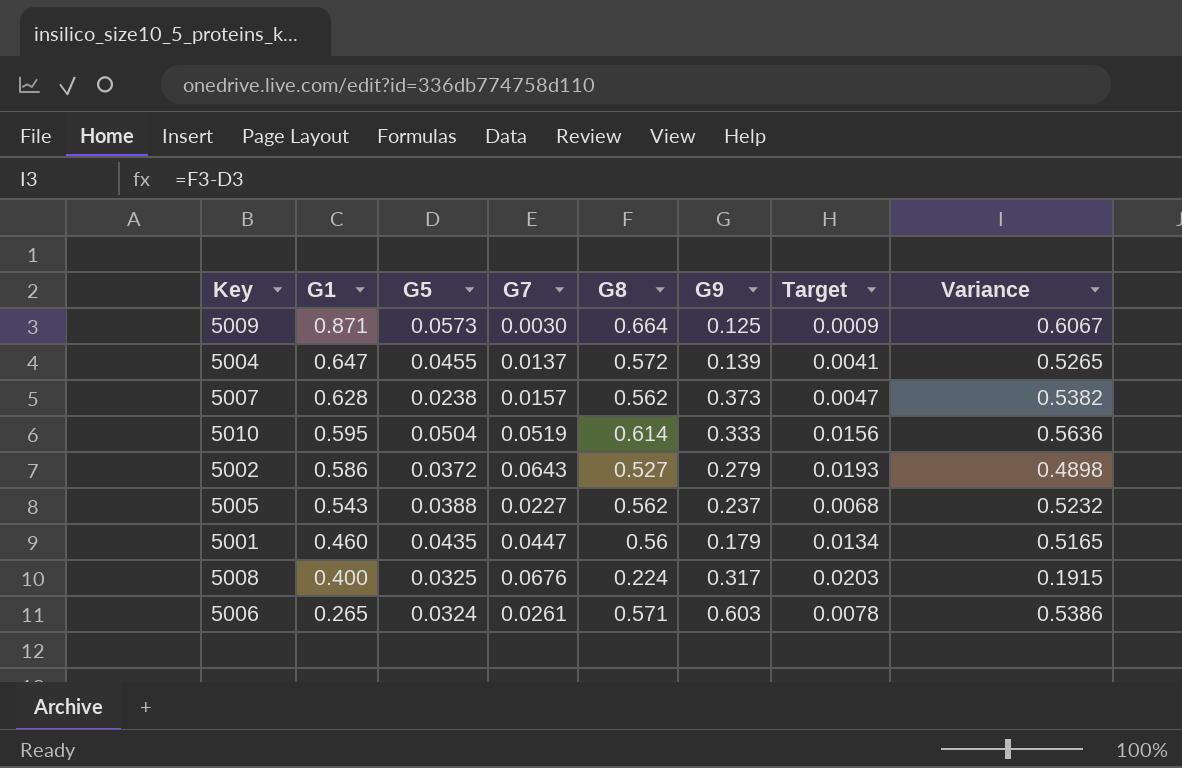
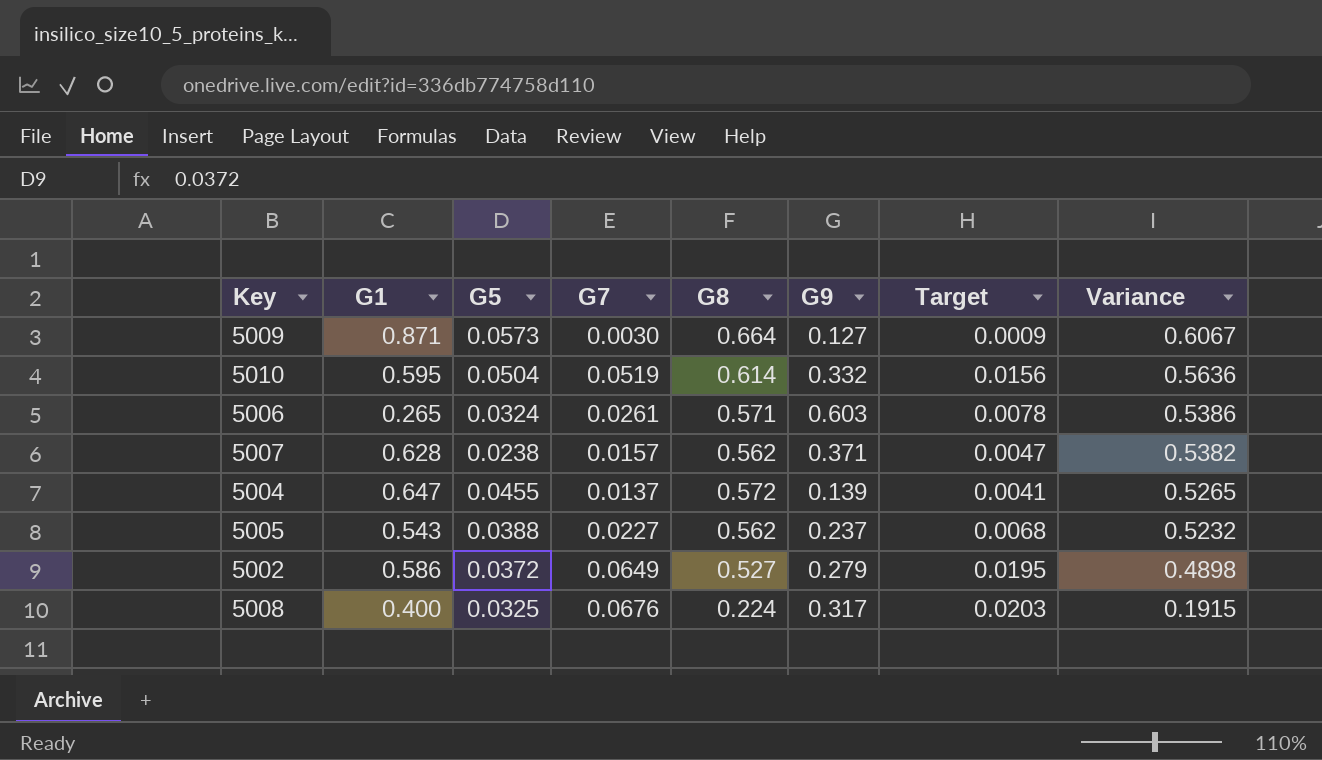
row order: G1 descending -> Variance descending
row 5001: 0.460 | 0.0435 | 0.0447 | 0.56 | 0.179 | 0.0134 | 0.5165 -> none
5009 | G9: 0.125 -> 0.127
5010 | G9: 0.333 -> 0.332
5007 | G9: 0.373 -> 0.371
5002 | G7: 0.0643 -> 0.0649
5002 | Target: 0.0193 -> 0.0195

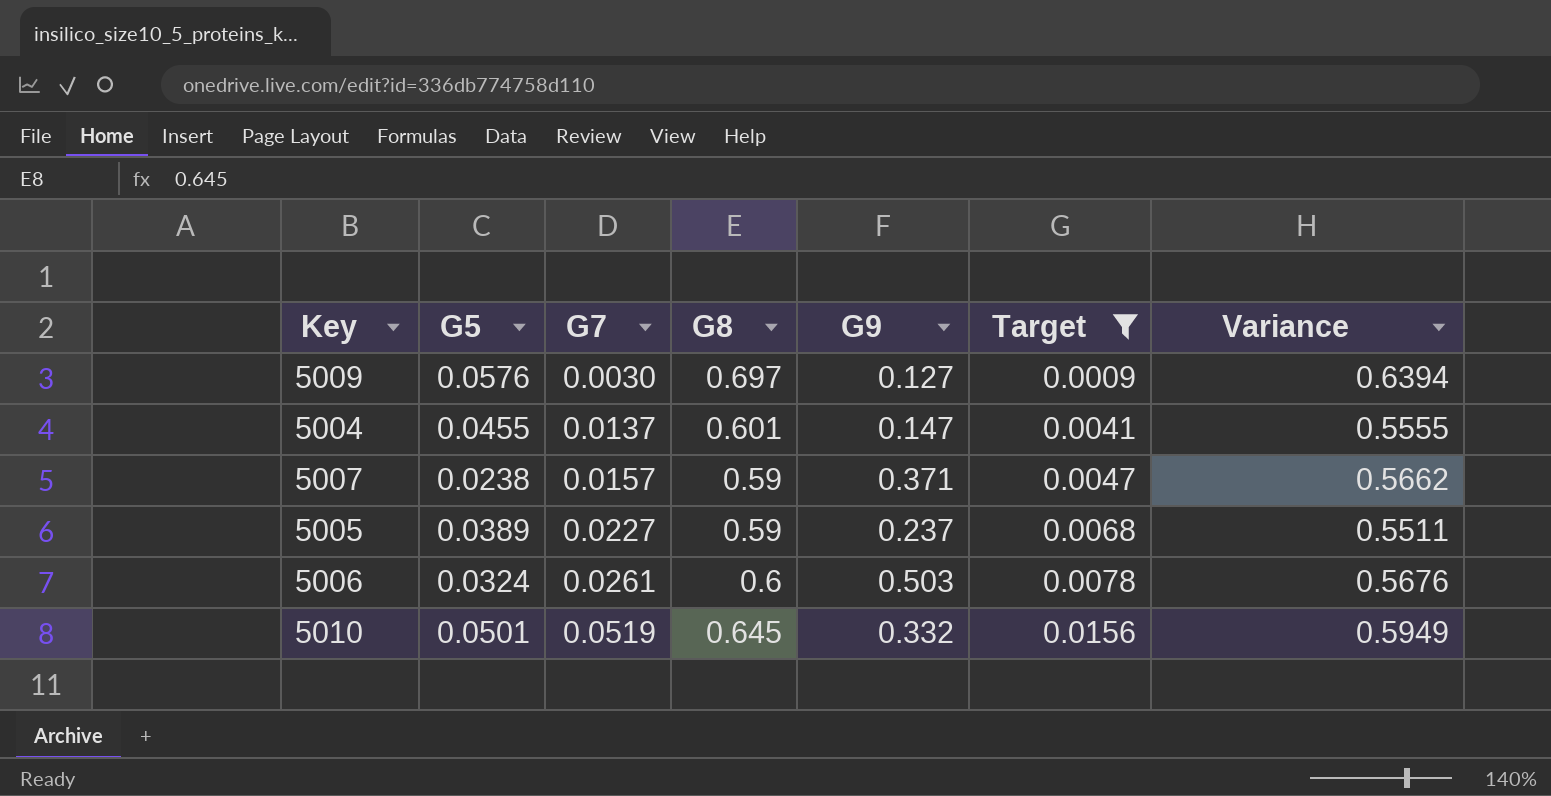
filter: none -> Target <= 0.0156
row order: Variance descending -> G7 ascending
column G1 | position: 2 -> none
5009 | G5: 0.0573 -> 0.0576
5009 | G8: 0.664 -> 0.697
5009 | Variance: 0.6067 -> 0.6394
5004 | G8: 0.572 -> 0.601
5004 | G9: 0.139 -> 0.147
5004 | Variance: 0.5265 -> 0.5555
5007 | G8: 0.562 -> 0.59
5007 | Variance: 0.5382 -> 0.5662
5005 | G5: 0.0388 -> 0.0389
5005 | G8: 0.562 -> 0.59
5005 | Variance: 0.5232 -> 0.5511
5006 | G8: 0.571 -> 0.6
5006 | G9: 0.603 -> 0.503
5006 | Variance: 0.5386 -> 0.5676
5010 | G5: 0.0504 -> 0.0501
5010 | G8: 0.614 -> 0.645
5010 | Variance: 0.5636 -> 0.5949

